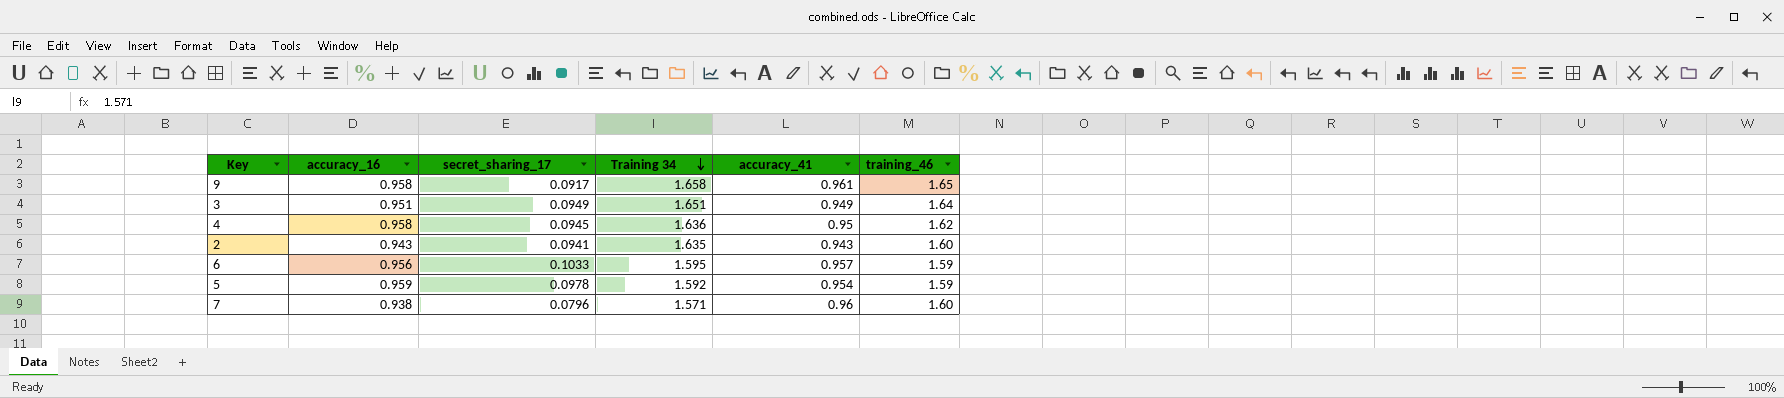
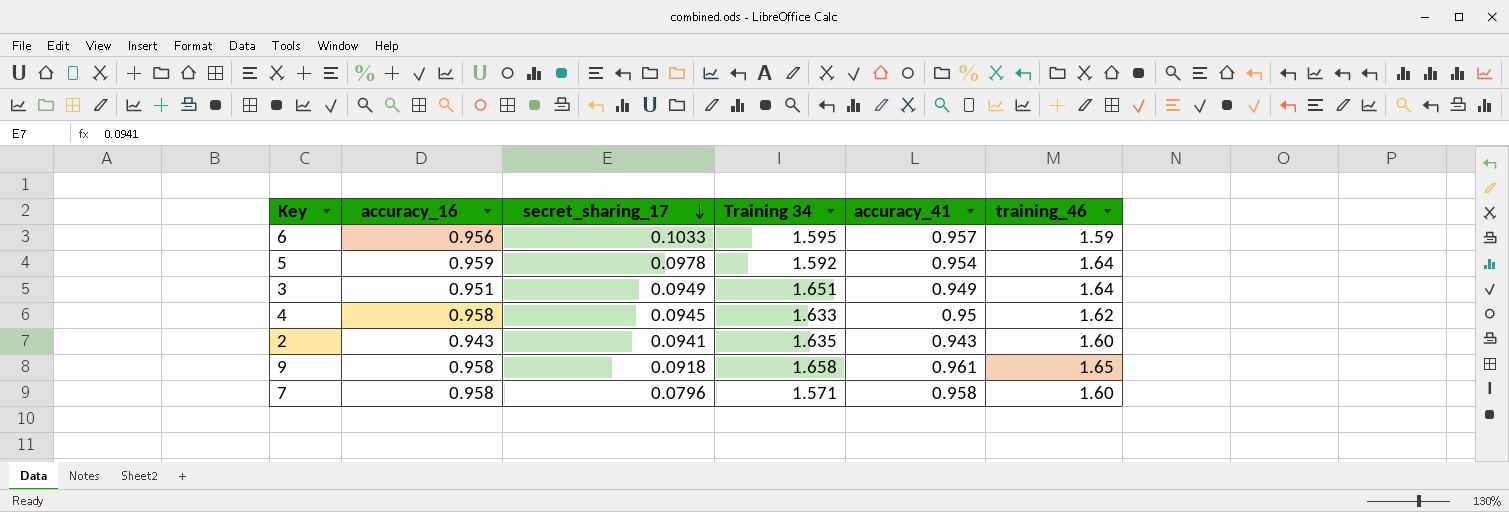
row order: Training 34 descending -> secret_sharing_17 descending
5 | training_46: 1.59 -> 1.64
4 | Training 34: 1.636 -> 1.633
9 | secret_sharing_17: 0.0917 -> 0.0918
7 | accuracy_16: 0.938 -> 0.958
7 | accuracy_41: 0.96 -> 0.958

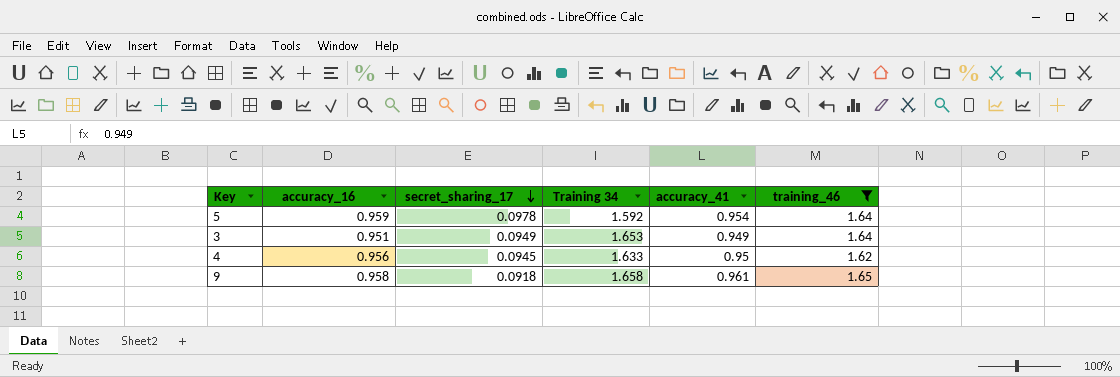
filter: none -> training_46 >= 1.62
3 | Training 34: 1.651 -> 1.653
4 | accuracy_16: 0.958 -> 0.956

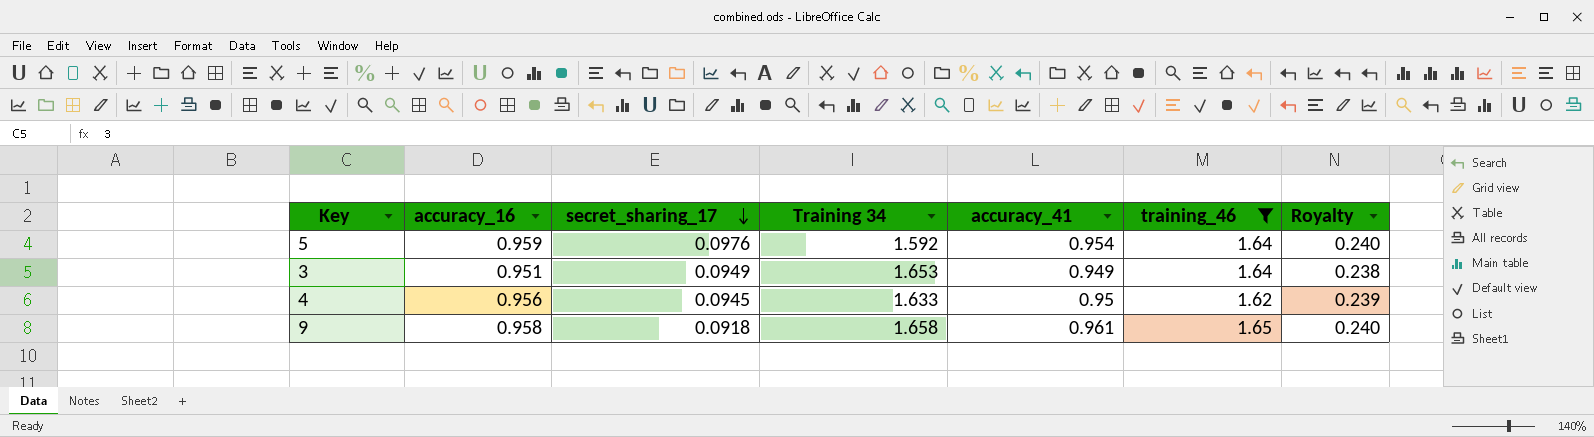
column Royalty | formula: none -> [accuracy_16] * 0.25
5 | secret_sharing_17: 0.0978 -> 0.0976

